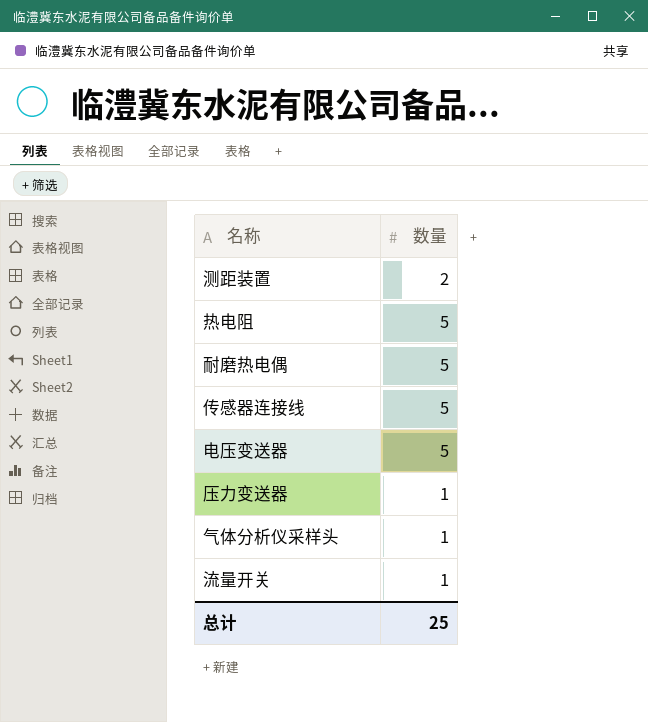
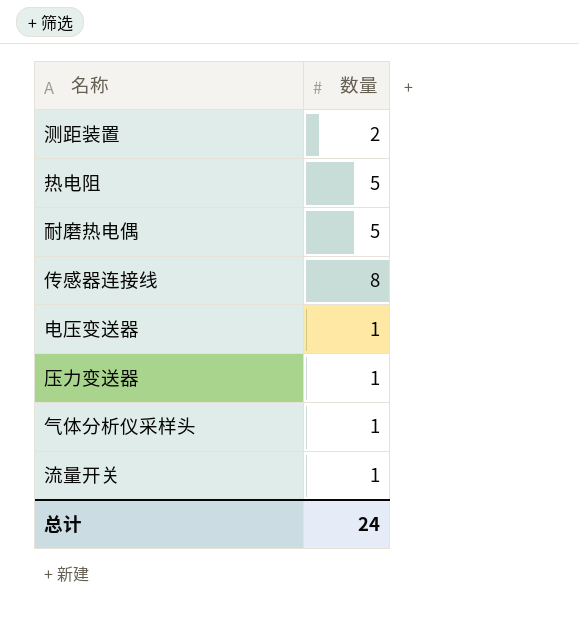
传感器连接线 | 数量: 5 -> 8
电压变送器 | 数量: 5 -> 1
总计 | 数量: 25 -> 24

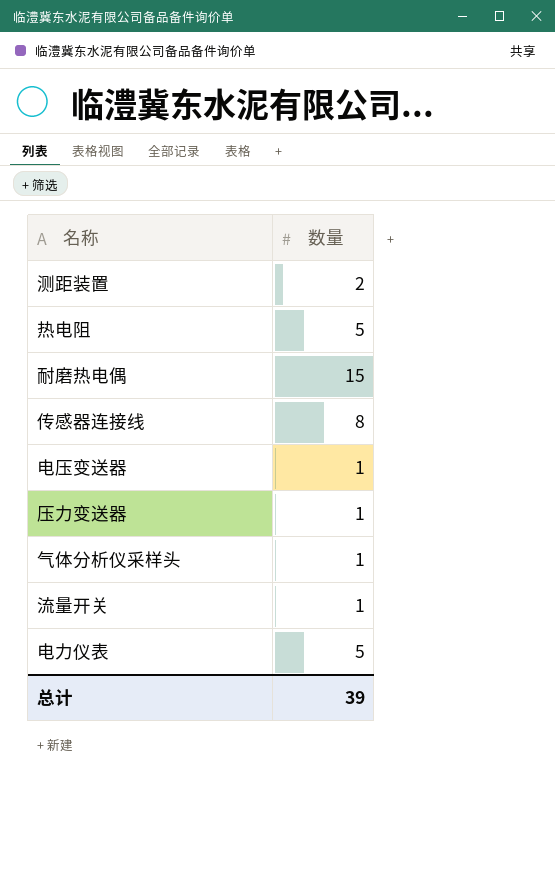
耐磨热电偶 | 数量: 5 -> 15
row 电力仪表: none -> 5
总计 | 数量: 24 -> 39

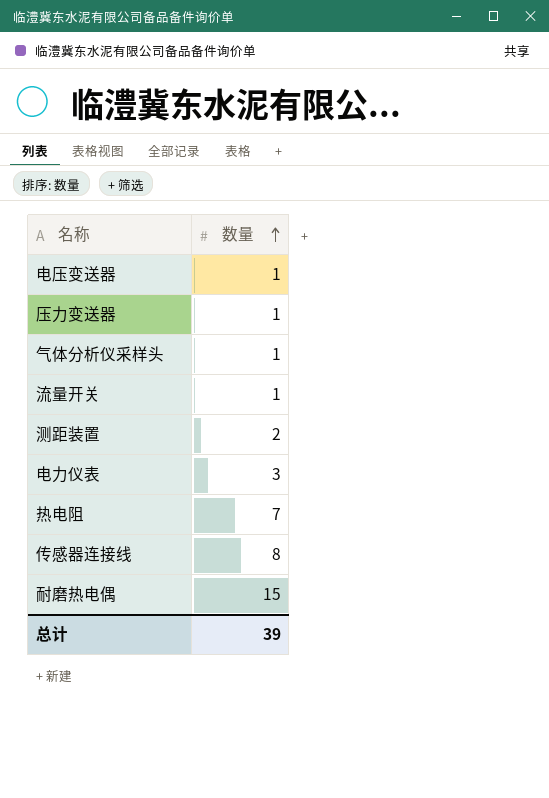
row order: none -> 数量 ascending
电力仪表 | 数量: 5 -> 3
热电阻 | 数量: 5 -> 7

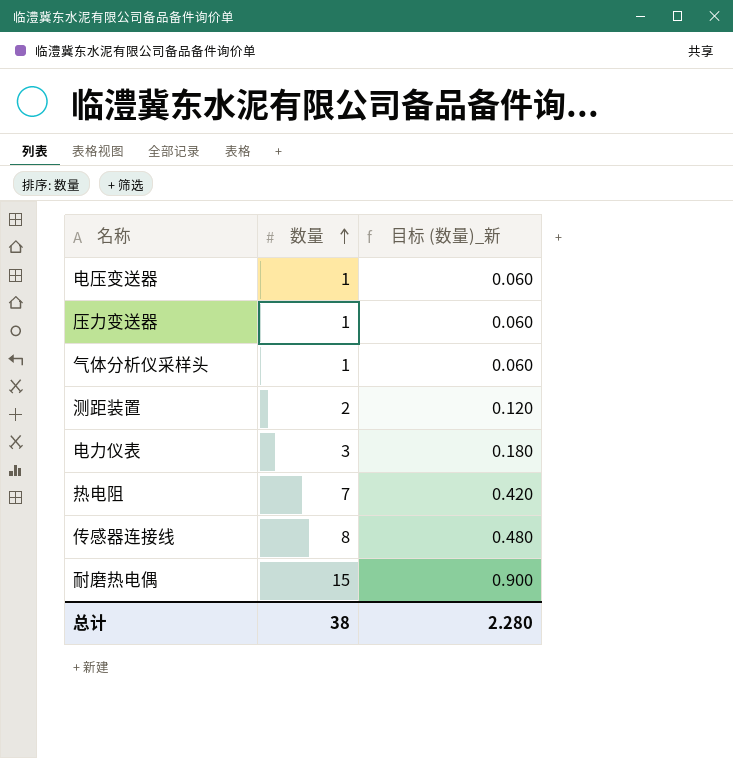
column 目标 (数量)_新 | formula: none -> [数量] * 0.06
row 流量开关: 1 -> none
总计 | 数量: 39 -> 38

